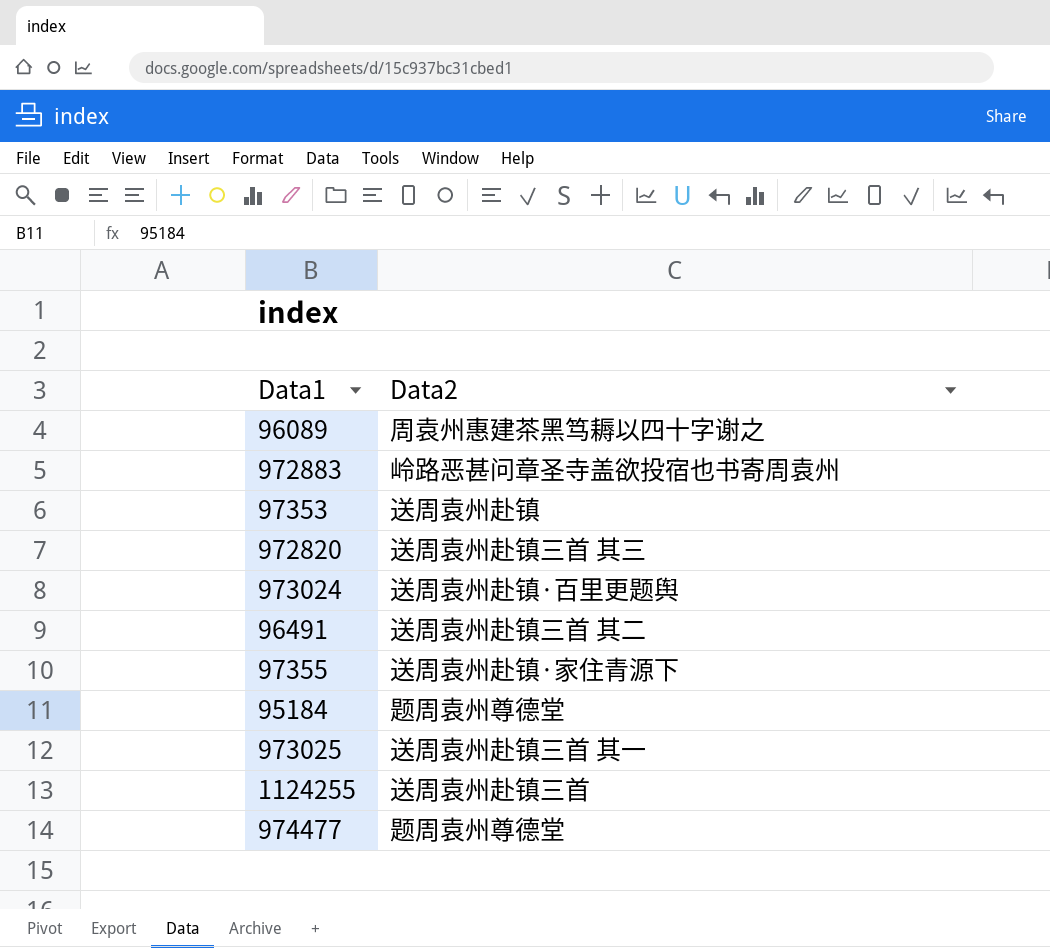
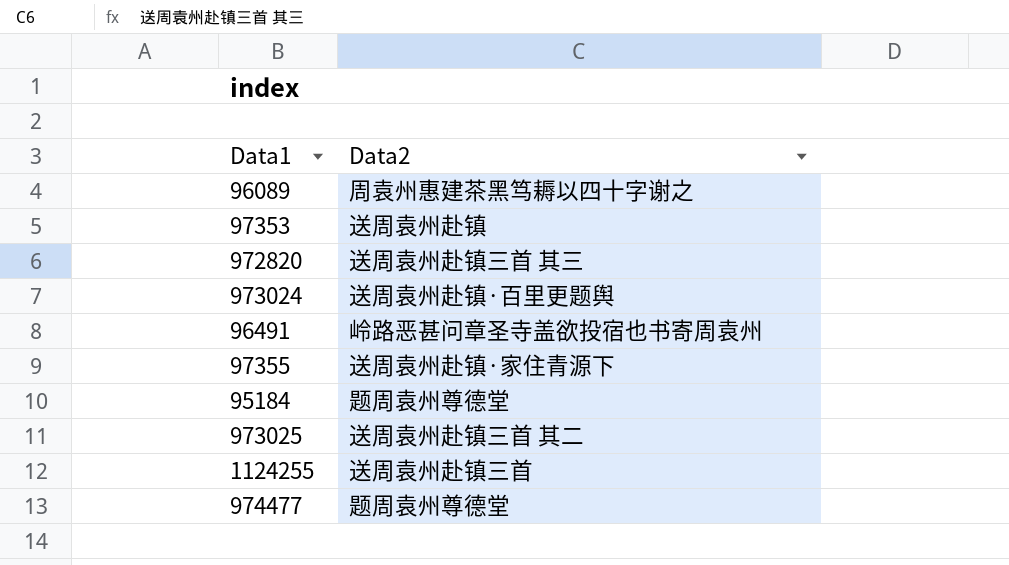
row 972883: 岭路恶甚问章圣寺盖欲投宿也书寄周袁州 -> none
96491 | Data2: 送周袁州赴镇三首 其二 -> 岭路恶甚问章圣寺盖欲投宿也书寄周袁州
973025 | Data2: 送周袁州赴镇三首 其一 -> 送周袁州赴镇三首 其二

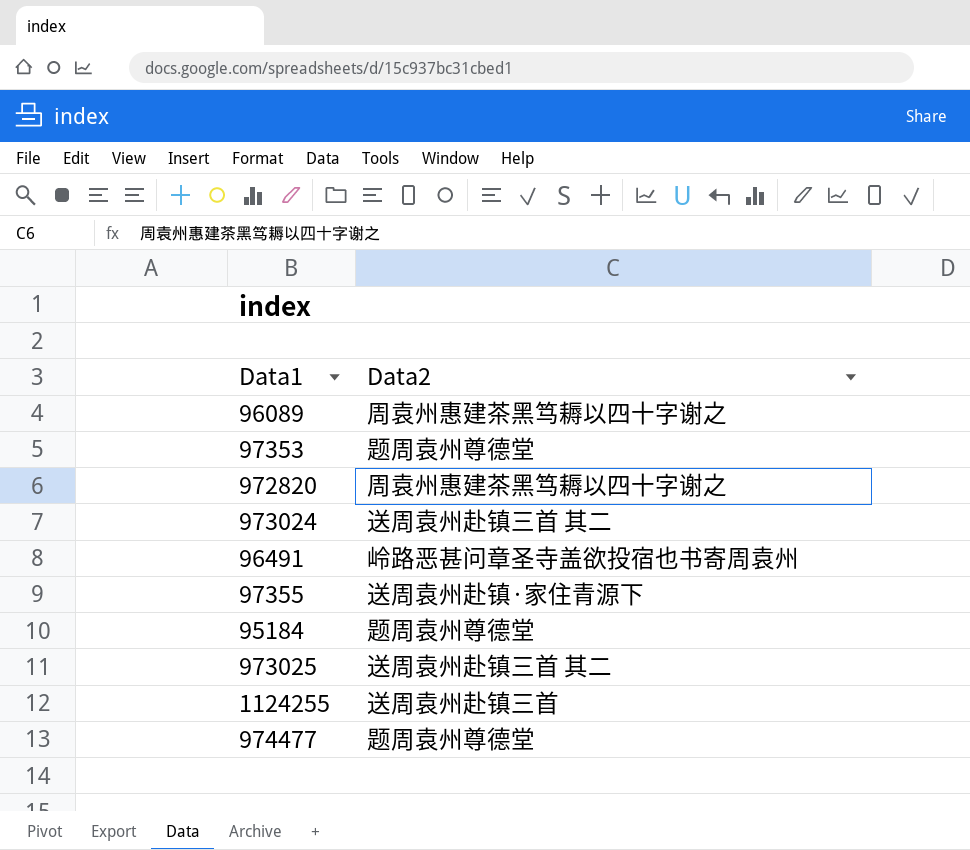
97353 | Data2: 送周袁州赴镇 -> 题周袁州尊德堂
972820 | Data2: 送周袁州赴镇三首 其三 -> 周袁州惠建茶黑笃耨以四十字谢之
973024 | Data2: 送周袁州赴镇·百里更题舆 -> 送周袁州赴镇三首 其二

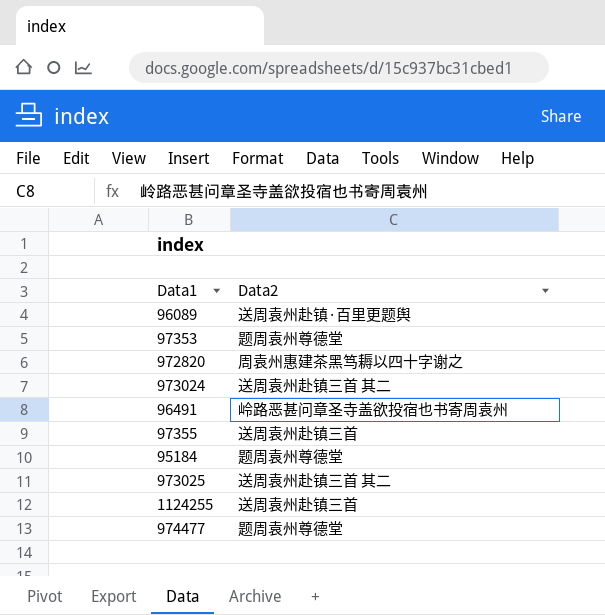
96089 | Data2: 周袁州惠建茶黑笃耨以四十字谢之 -> 送周袁州赴镇·百里更题舆
97355 | Data2: 送周袁州赴镇·家住青源下 -> 送周袁州赴镇三首

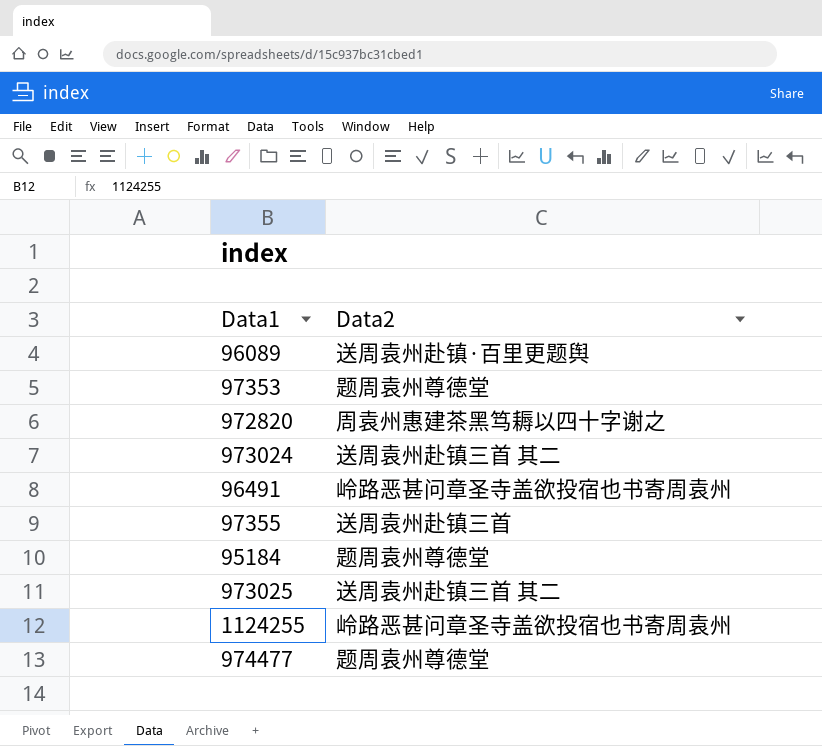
1124255 | Data2: 送周袁州赴镇三首 -> 岭路恶甚问章圣寺盖欲投宿也书寄周袁州

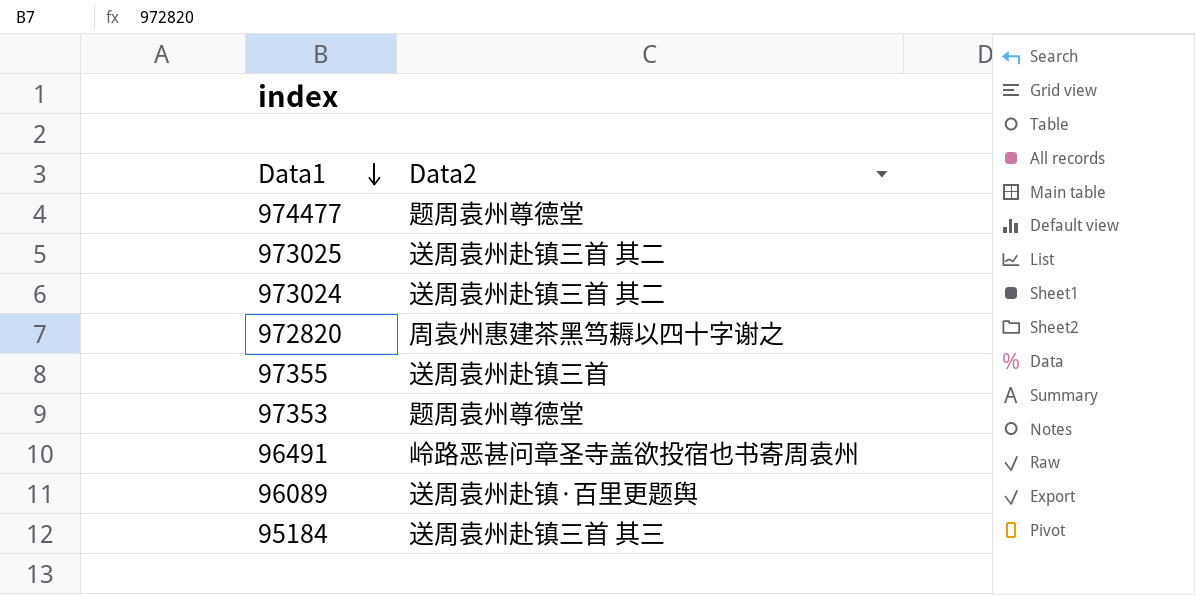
row order: none -> Data1 descending
row 1124255: 岭路恶甚问章圣寺盖欲投宿也书寄周袁州 -> none
95184 | Data2: 题周袁州尊德堂 -> 送周袁州赴镇三首 其三

